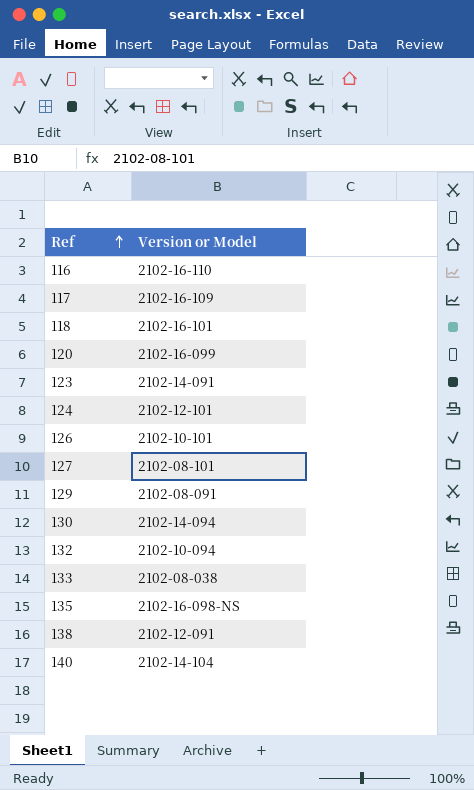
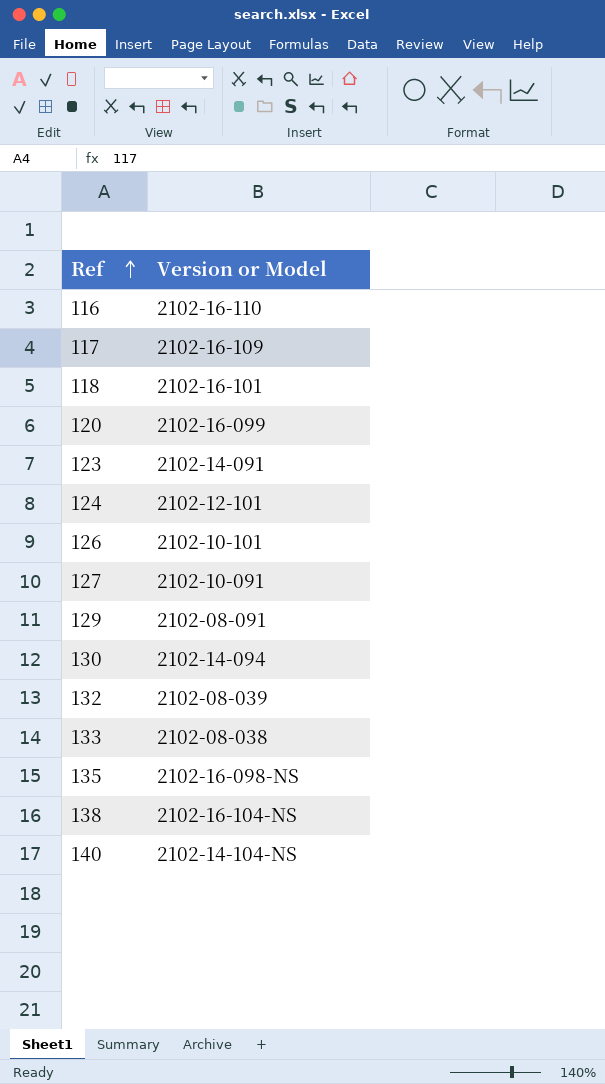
127 | Version or Model: 2102-08-101 -> 2102-10-091
132 | Version or Model: 2102-10-094 -> 2102-08-039
138 | Version or Model: 2102-12-091 -> 2102-16-104-NS
140 | Version or Model: 2102-14-104 -> 2102-14-104-NS

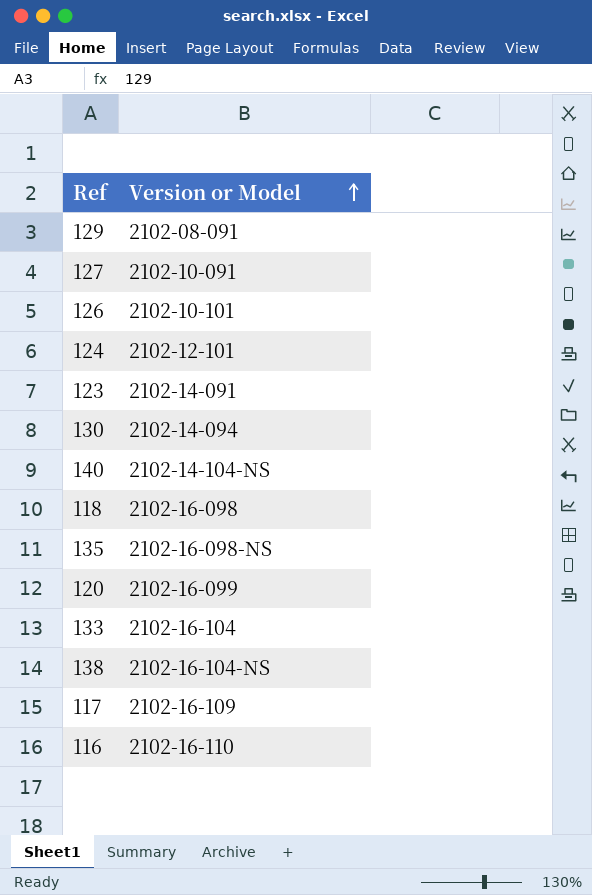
row order: Ref ascending -> Version or Model ascending
row 132: 2102-08-039 -> none
118 | Version or Model: 2102-16-101 -> 2102-16-098
133 | Version or Model: 2102-08-038 -> 2102-16-104

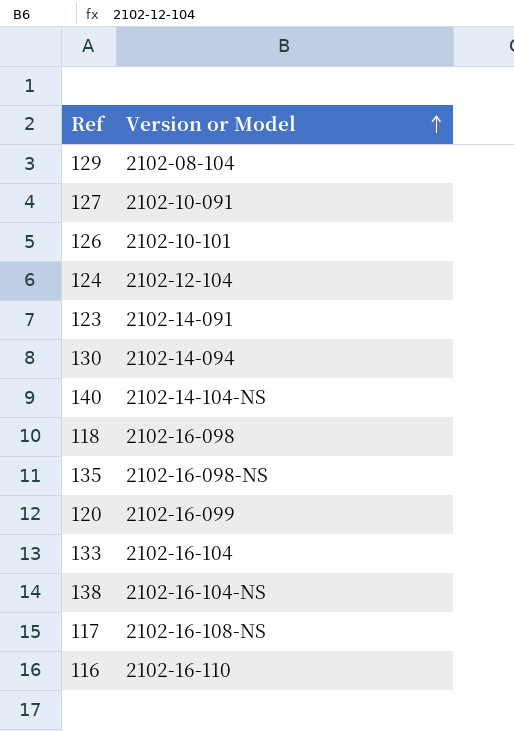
129 | Version or Model: 2102-08-091 -> 2102-08-104
124 | Version or Model: 2102-12-101 -> 2102-12-104
117 | Version or Model: 2102-16-109 -> 2102-16-108-NS

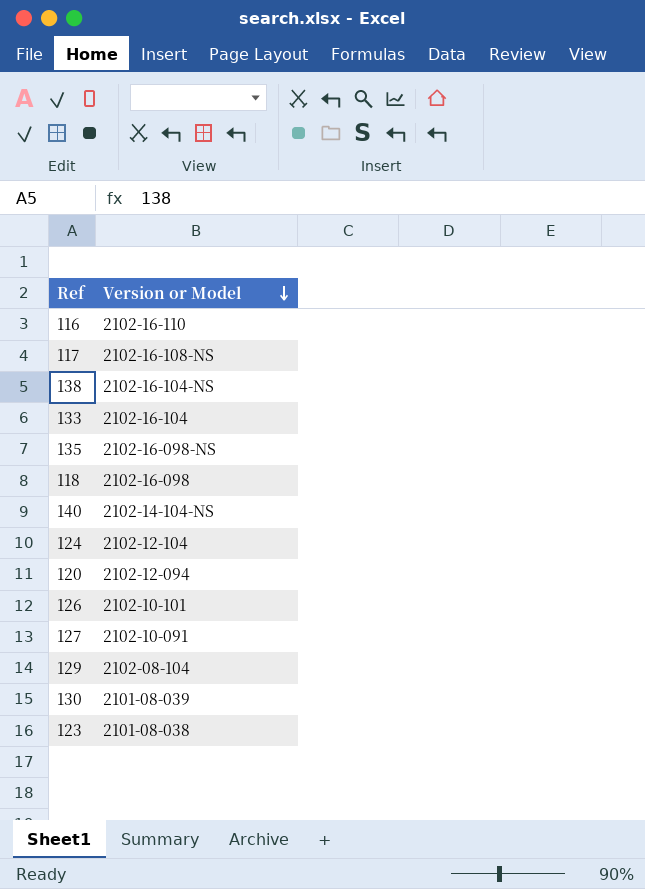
row order: Version or Model ascending -> Version or Model descending
120 | Version or Model: 2102-16-099 -> 2102-12-094
130 | Version or Model: 2102-14-094 -> 2101-08-039
123 | Version or Model: 2102-14-091 -> 2101-08-038

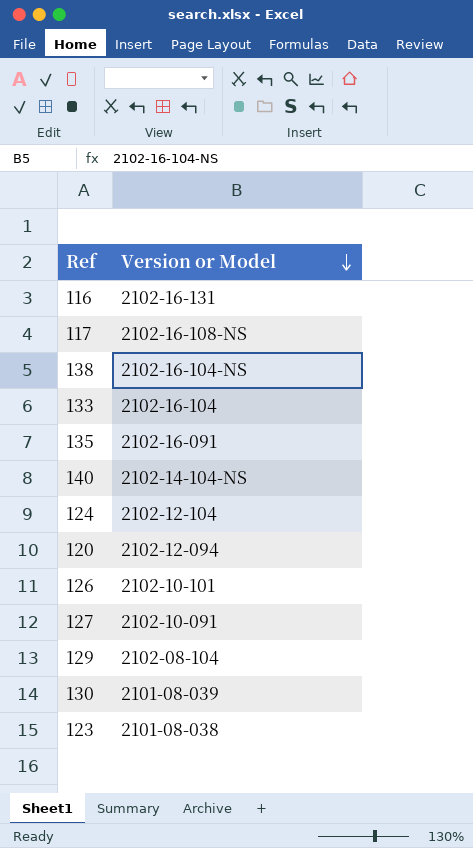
row 118: 2102-16-098 -> none
116 | Version or Model: 2102-16-110 -> 2102-16-131
135 | Version or Model: 2102-16-098-NS -> 2102-16-091

